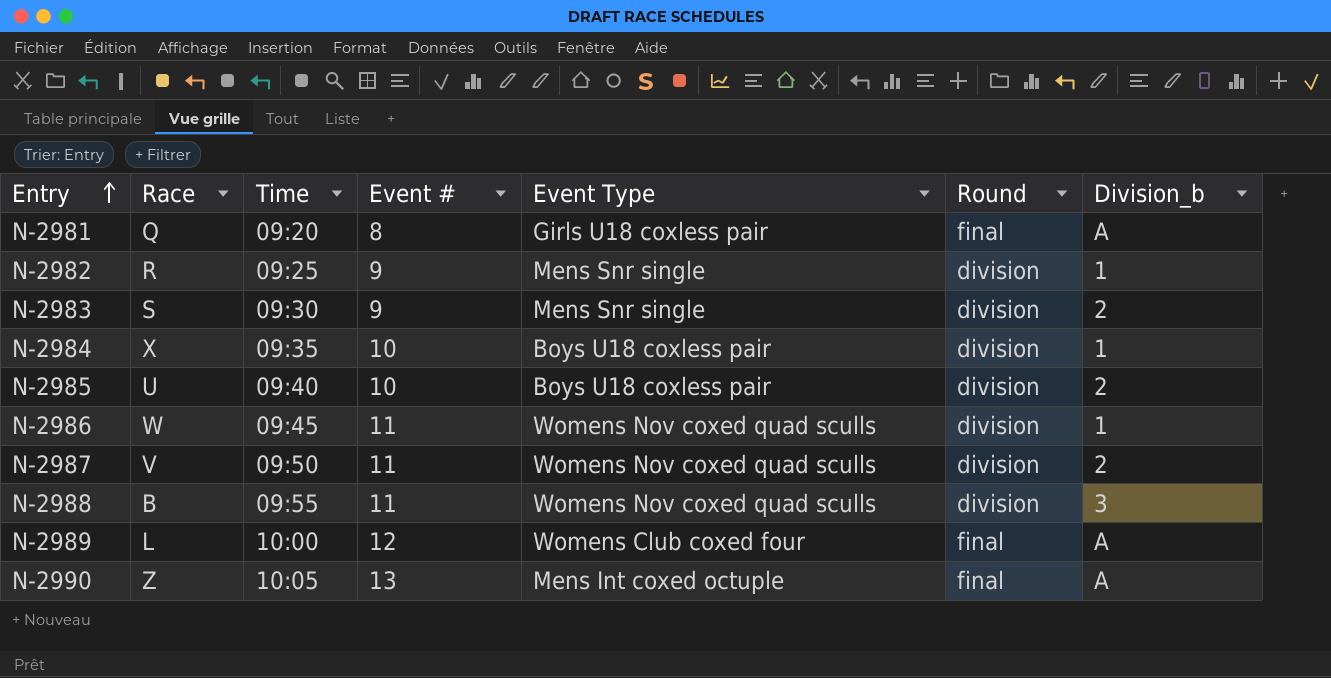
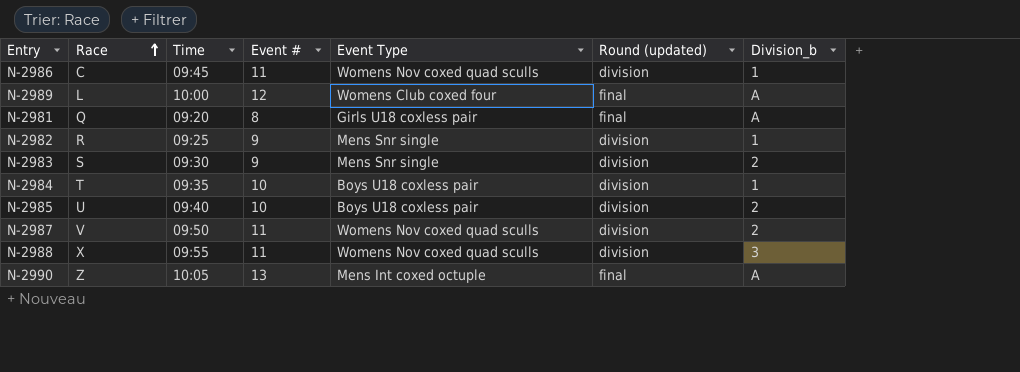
row order: Entry ascending -> Race ascending
column name: Round -> Round (updated)
N-2986 | Race: W -> C
N-2984 | Race: X -> T
N-2988 | Race: B -> X

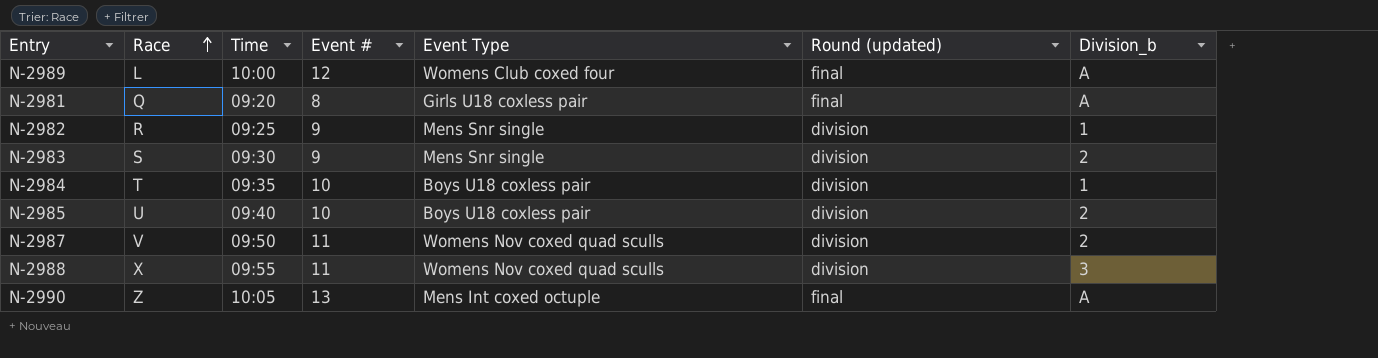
row N-2986: C | 09:45 | 11 | Womens Nov coxed quad sculls | division | 1 -> none

